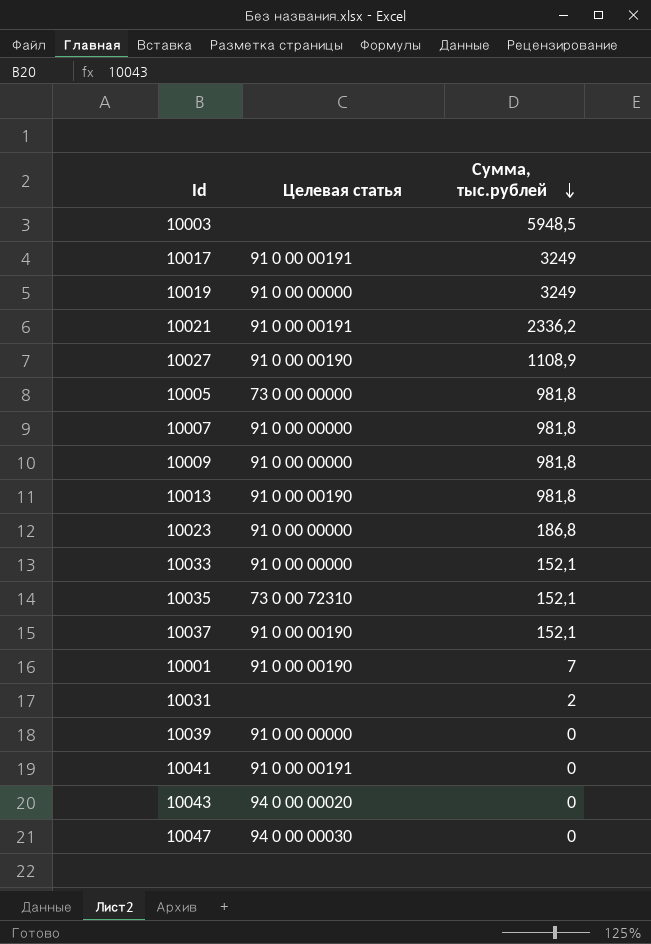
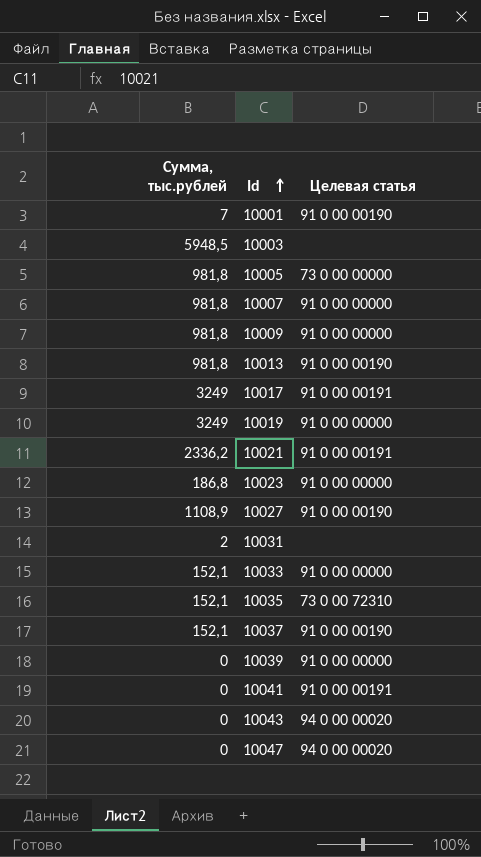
row order: Сумма, тыс.рублей descending -> Id ascending
column Сумма, тыс.рублей | position: 3 -> 1
10047 | Целевая статья: 94 0 00 00030 -> 94 0 00 00020

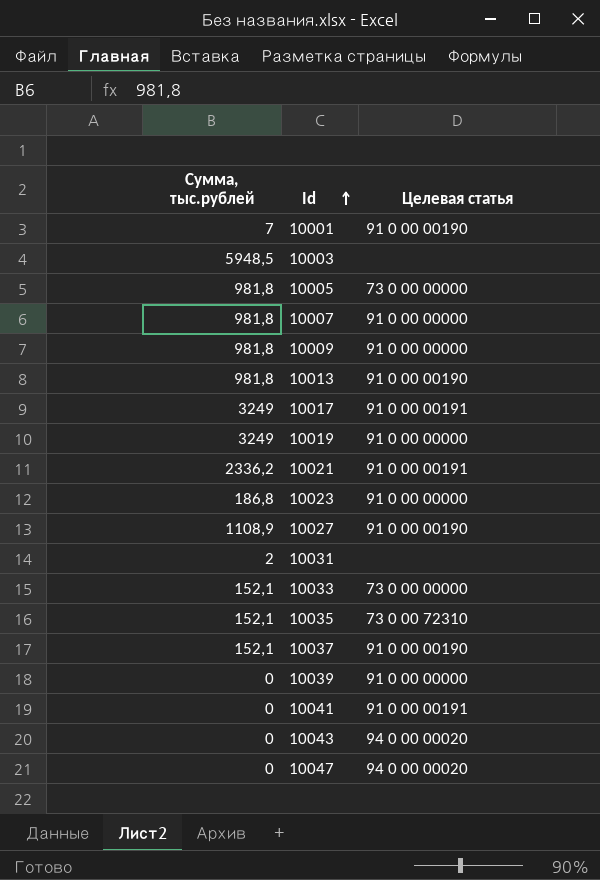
10033 | Целевая статья: 91 0 00 00000 -> 73 0 00 00000

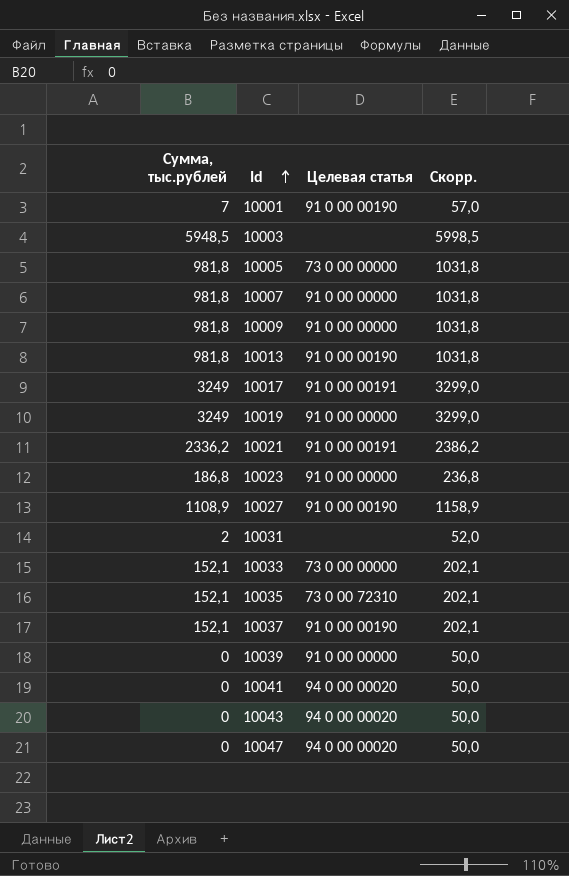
column Скорр. | formula: none -> [Сумма, тыс.рублей] + 50
10041 | Целевая статья: 91 0 00 00191 -> 94 0 00 00020

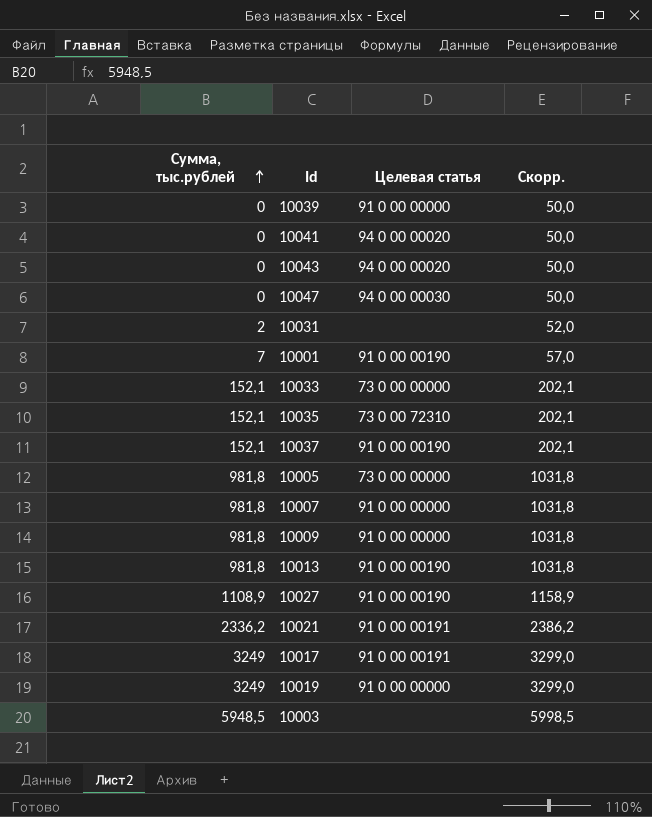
row order: Id ascending -> Сумма, тыс.рублей ascending
row 10023: 186,8 | 91 0 00 00000 | 236,8 -> none
10047 | Целевая статья: 94 0 00 00020 -> 94 0 00 00030

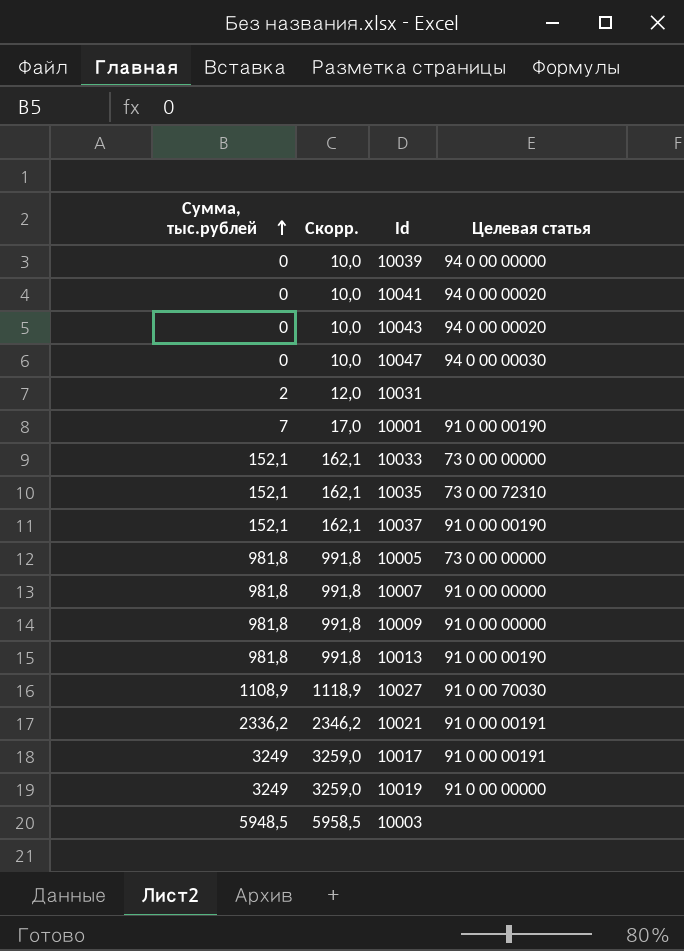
column Скорр. | formula: [Сумма, тыс.рублей] + 50 -> [Сумма, тыс.рублей] + 10
column Скорр. | position: 4 -> 2
10039 | Целевая статья: 91 0 00 00000 -> 94 0 00 00000
10027 | Целевая статья: 91 0 00 00190 -> 91 0 00 70030

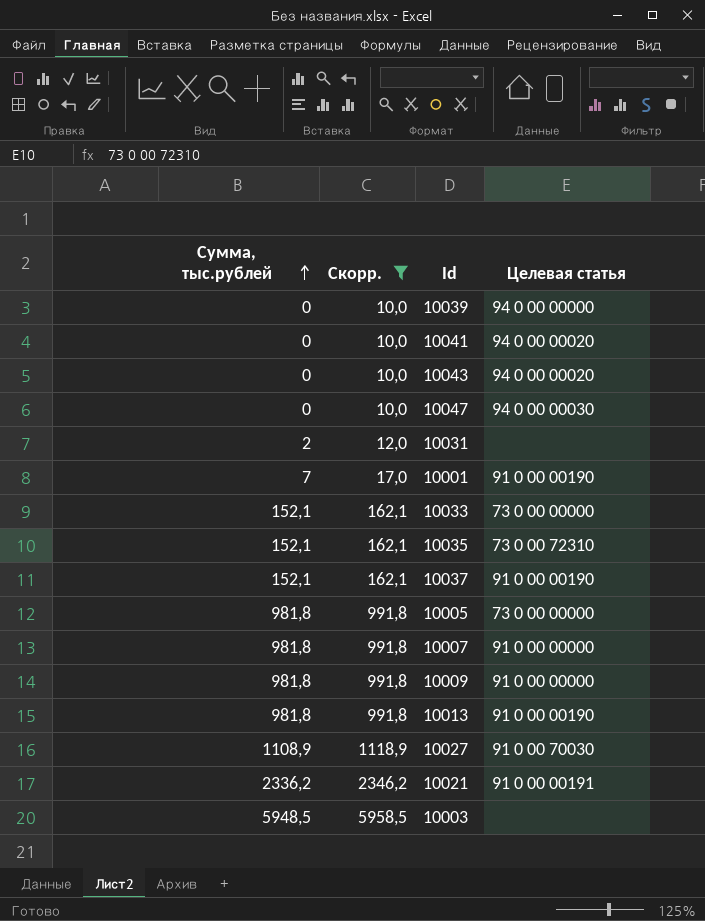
filter: none -> Скорр. != 3259,0

